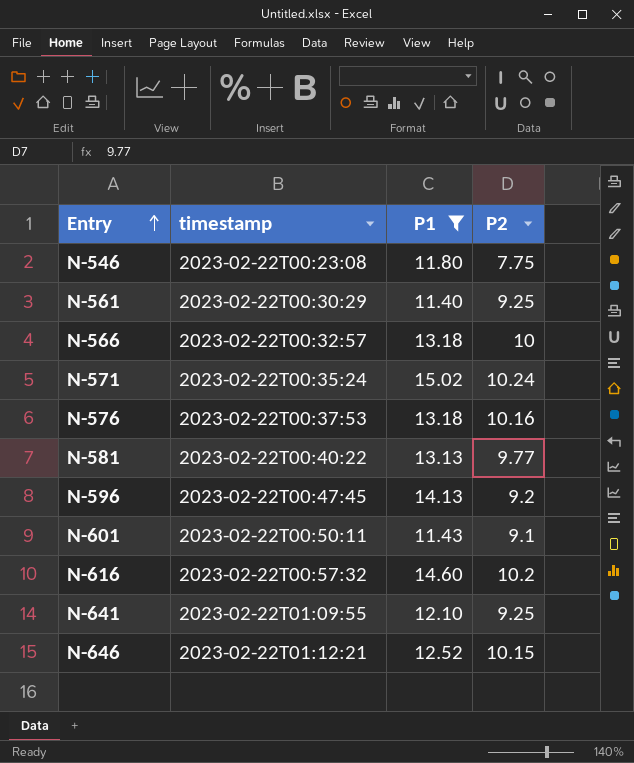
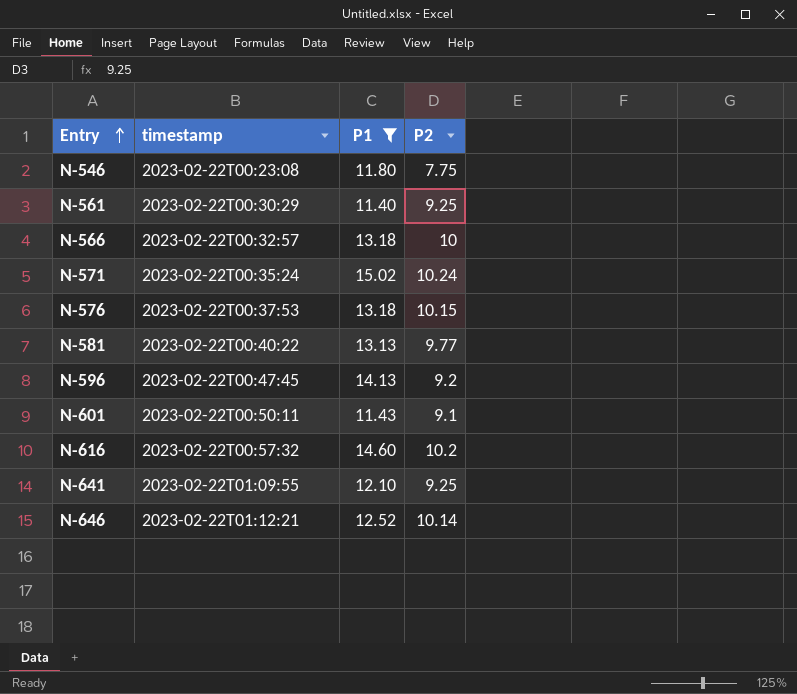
N-576 | P2: 10.16 -> 10.15
N-646 | P2: 10.15 -> 10.14

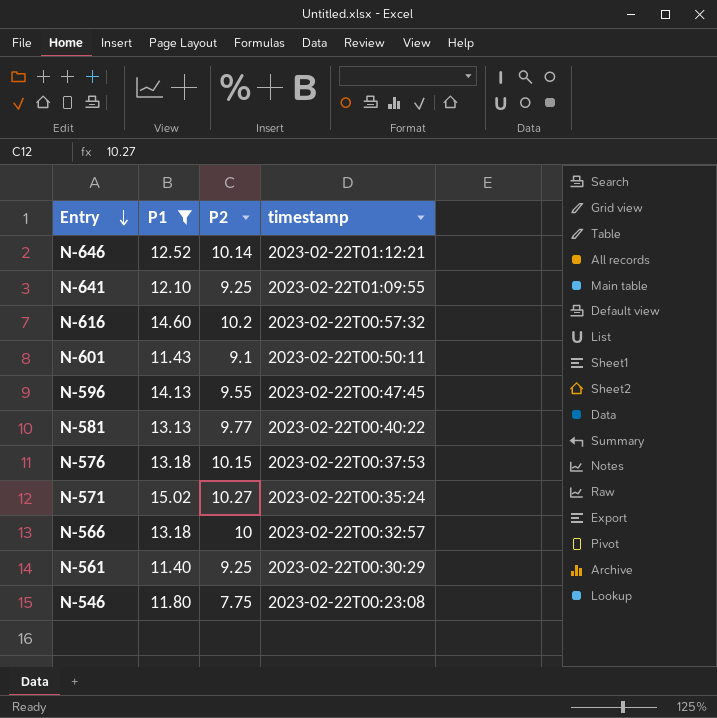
row order: Entry ascending -> Entry descending
column timestamp | position: 2 -> 4
N-596 | P2: 9.2 -> 9.55
N-571 | P2: 10.24 -> 10.27

